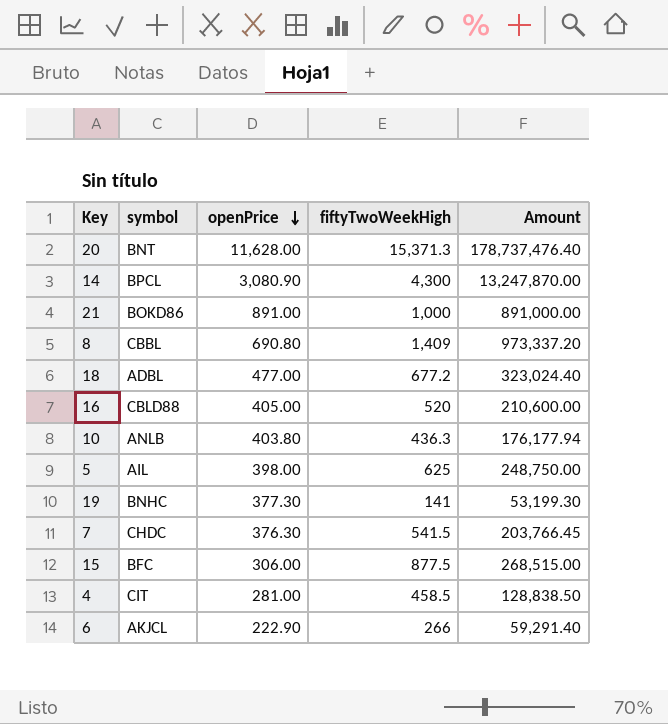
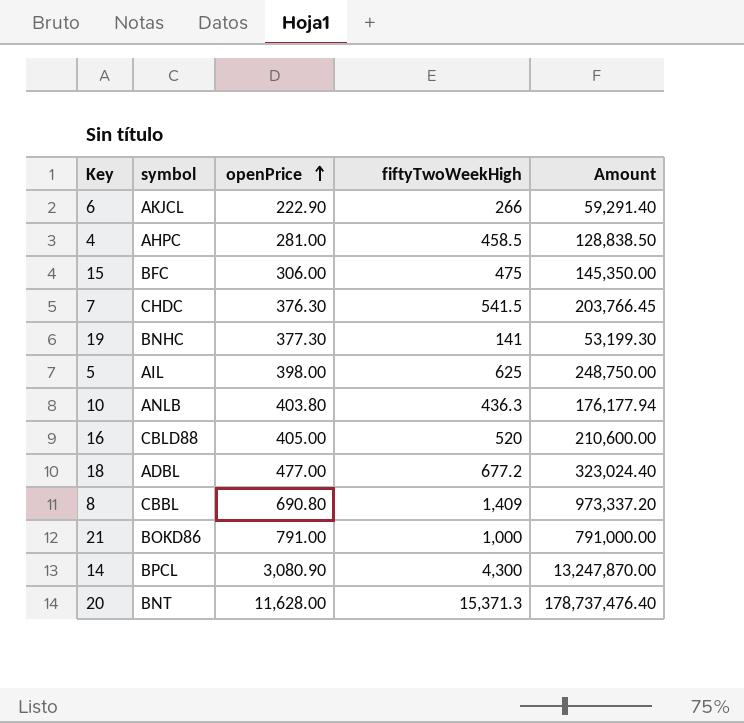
row order: openPrice descending -> openPrice ascending
4 | symbol: CIT -> AHPC
15 | fiftyTwoWeekHigh: 877.5 -> 475
15 | Amount: 268,515.00 -> 145,350.00
21 | openPrice: 891.00 -> 791.00
21 | Amount: 891,000.00 -> 791,000.00

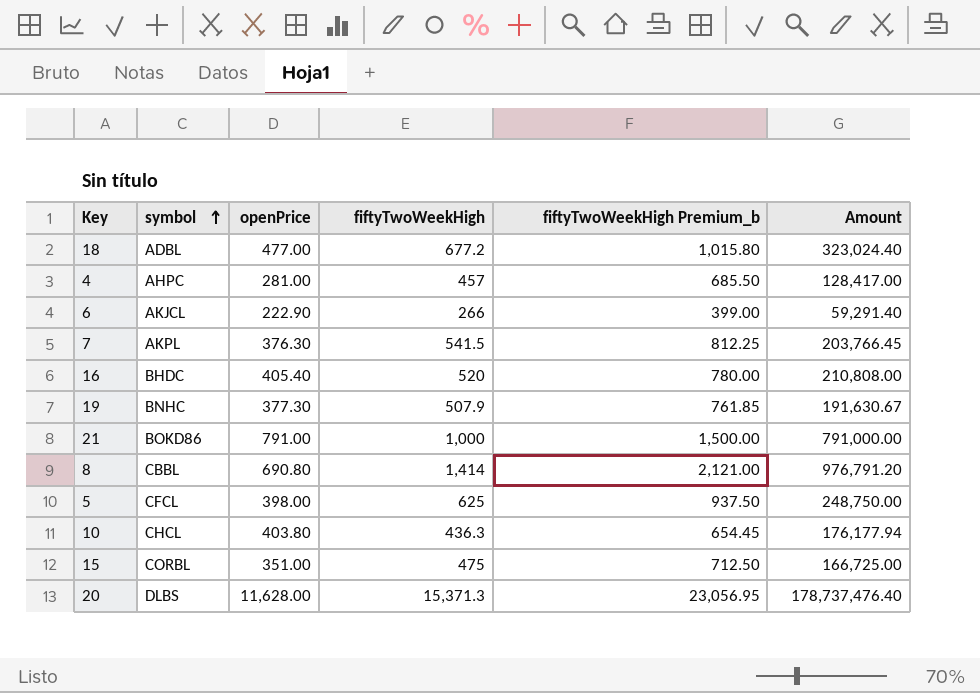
row order: openPrice ascending -> symbol ascending
column fiftyTwoWeekHigh Premium_b | formula: none -> [fiftyTwoWeekHigh] * 1.5
row 14: BPCL | 3,080.90 | 4,300 | 13,247,870.00 -> none
4 | fiftyTwoWeekHigh: 458.5 -> 457
4 | Amount: 128,838.50 -> 128,417.00
7 | symbol: CHDC -> AKPL
16 | symbol: CBLD88 -> BHDC
16 | openPrice: 405.00 -> 405.40
16 | Amount: 210,600.00 -> 210,808.00
19 | fiftyTwoWeekHigh: 141 -> 507.9
19 | Amount: 53,199.30 -> 191,630.67
8 | fiftyTwoWeekHigh: 1,409 -> 1,414
8 | Amount: 973,337.20 -> 976,791.20
5 | symbol: AIL -> CFCL
10 | symbol: ANLB -> CHCL
15 | symbol: BFC -> CORBL
15 | openPrice: 306.00 -> 351.00
15 | Amount: 145,350.00 -> 166,725.00
20 | symbol: BNT -> DLBS

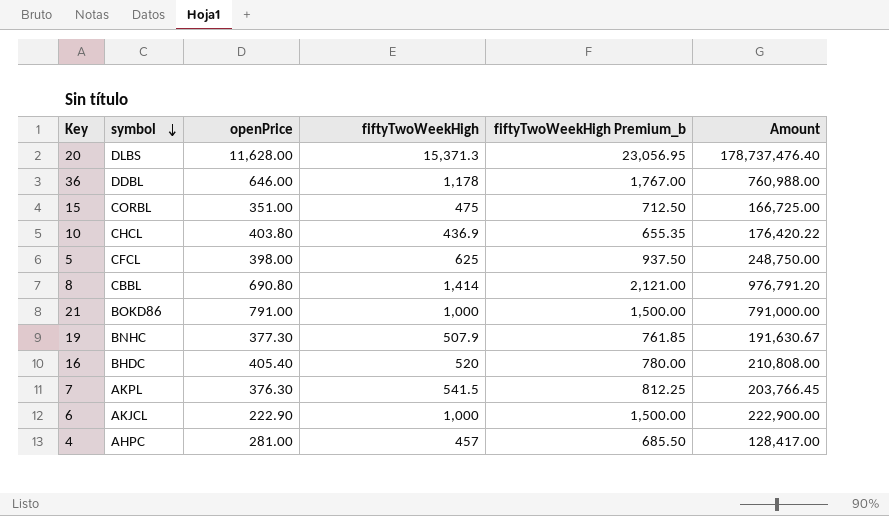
row order: symbol ascending -> symbol descending
row 18: ADBL | 477.00 | 677.2 | 1,015.80 | 323,024.40 -> none
row 36: none -> DDBL | 646.00 | 1,178 | 1,767.00 | 760,988.00
10 | fiftyTwoWeekHigh: 436.3 -> 436.9
10 | fiftyTwoWeekHigh Premium_b: 654.45 -> 655.35
10 | Amount: 176,177.94 -> 176,420.22
6 | fiftyTwoWeekHigh: 266 -> 1,000
6 | fiftyTwoWeekHigh Premium_b: 399.00 -> 1,500.00
6 | Amount: 59,291.40 -> 222,900.00

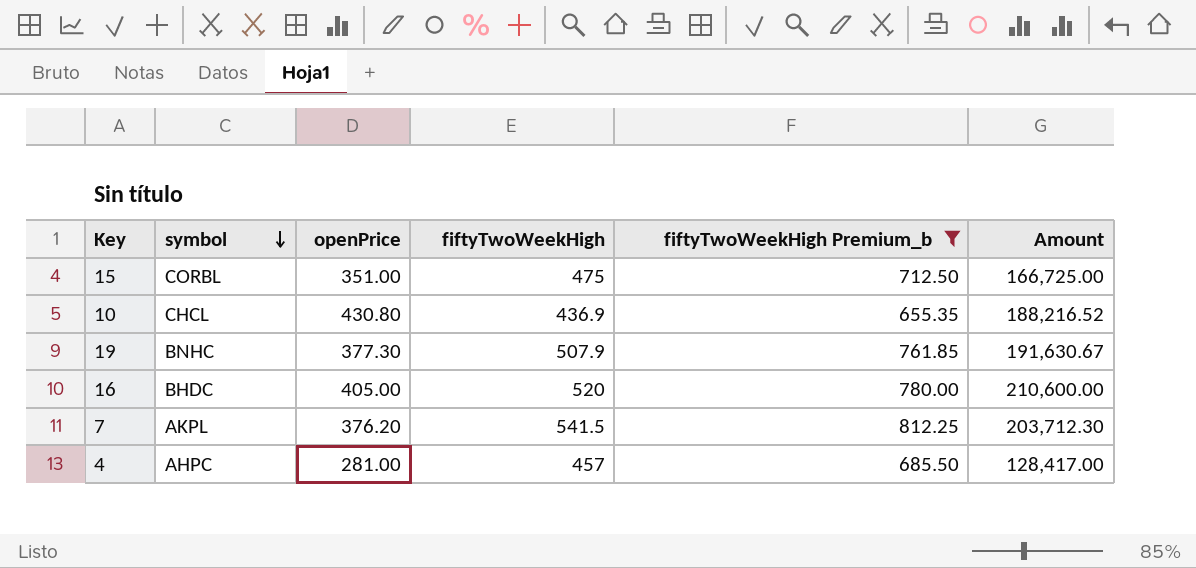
filter: none -> fiftyTwoWeekHigh Premium_b <= 812.25
10 | openPrice: 403.80 -> 430.80
10 | Amount: 176,420.22 -> 188,216.52
16 | openPrice: 405.40 -> 405.00
16 | Amount: 210,808.00 -> 210,600.00
7 | openPrice: 376.30 -> 376.20
7 | Amount: 203,766.45 -> 203,712.30

